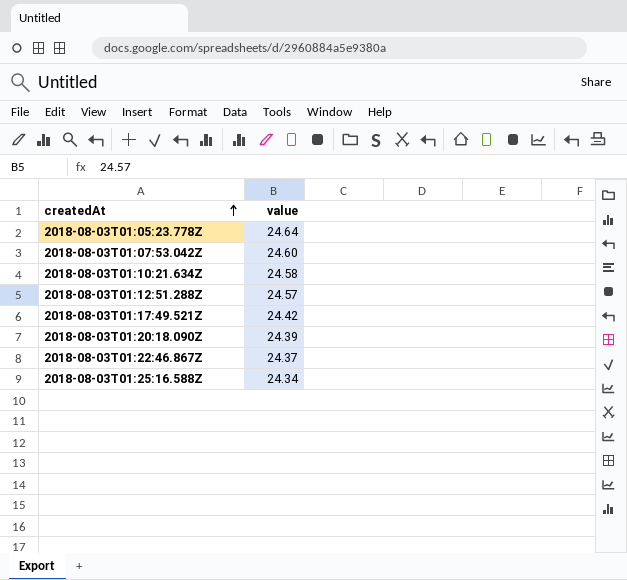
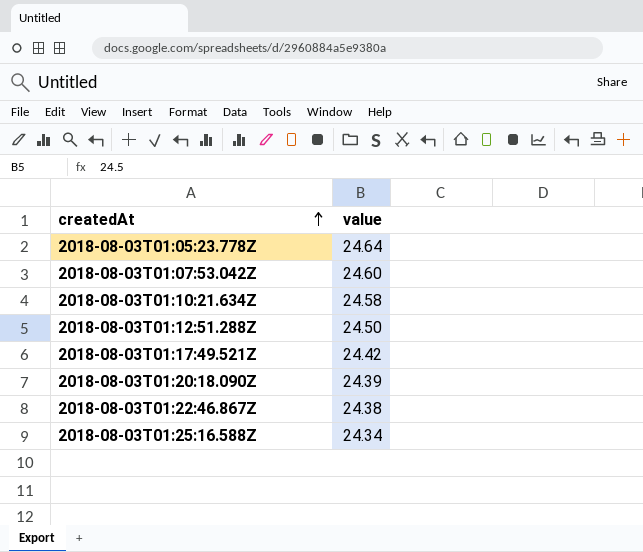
2018-08-03T01:12:51.288Z | value: 24.57 -> 24.50
2018-08-03T01:22:46.867Z | value: 24.37 -> 24.38

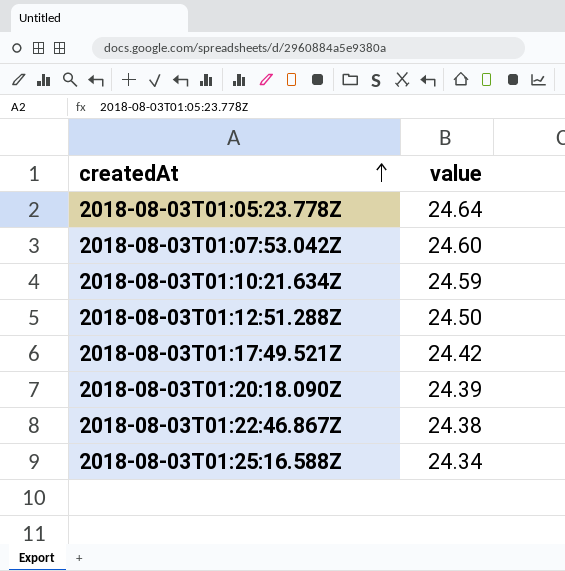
2018-08-03T01:10:21.634Z | value: 24.58 -> 24.59

